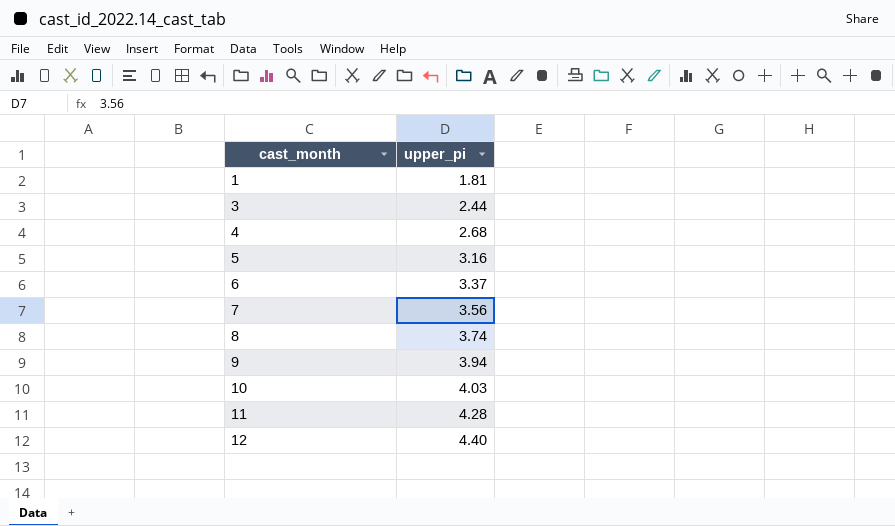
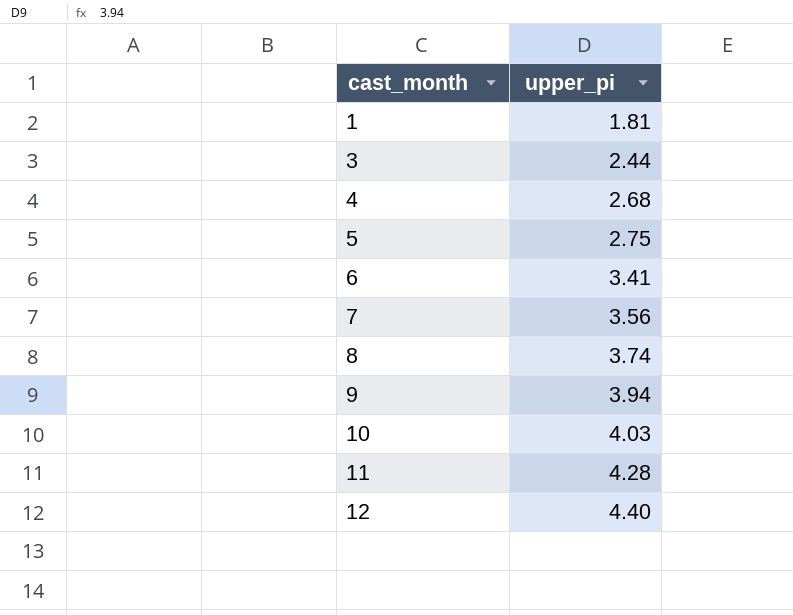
5 | upper_pi: 3.16 -> 2.75
6 | upper_pi: 3.37 -> 3.41

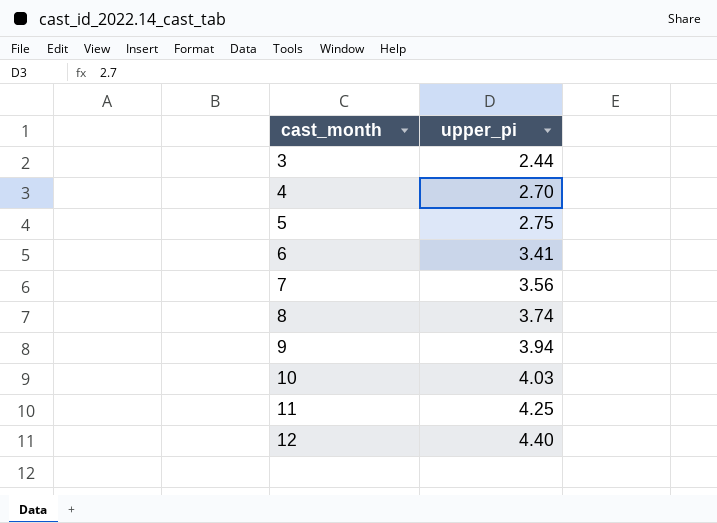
row 1: 1.81 -> none
4 | upper_pi: 2.68 -> 2.70
11 | upper_pi: 4.28 -> 4.25

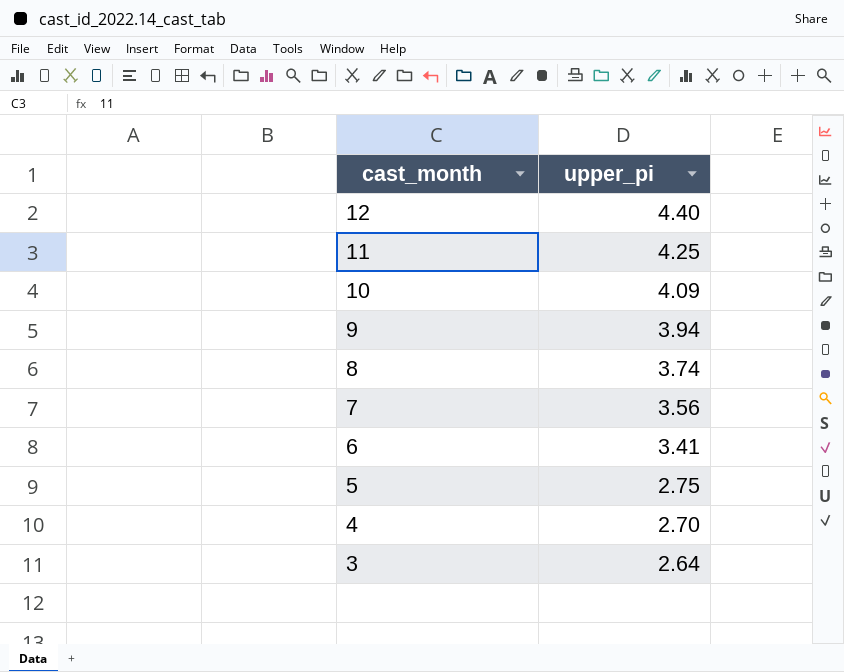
row order: cast_month ascending -> cast_month descending
10 | upper_pi: 4.03 -> 4.09
3 | upper_pi: 2.44 -> 2.64

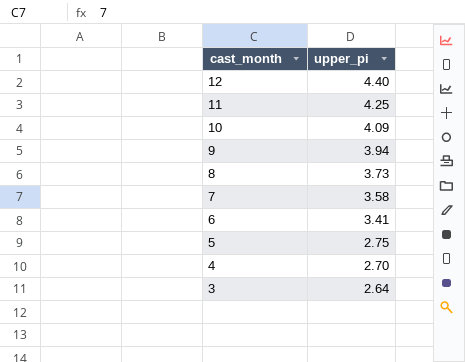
8 | upper_pi: 3.74 -> 3.73
7 | upper_pi: 3.56 -> 3.58

